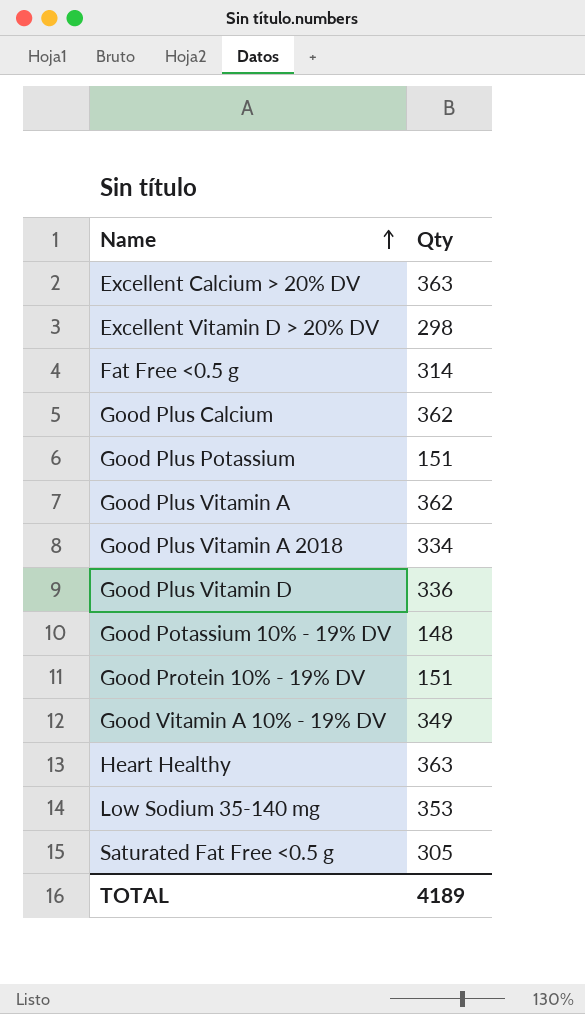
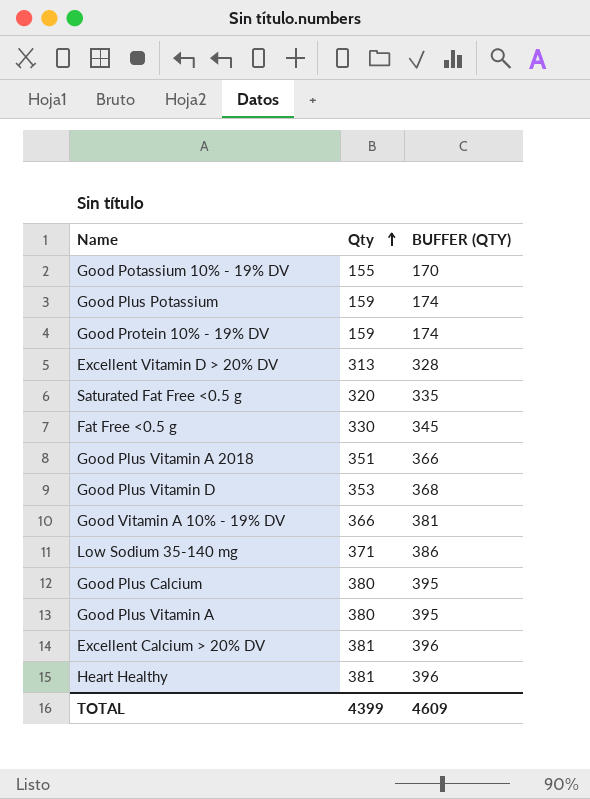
row order: Name ascending -> Qty ascending
column BUFFER (QTY) | formula: none -> [Qty] + 15
Good Potassium 10% - 19% DV | Qty: 148 -> 155
Good Plus Potassium | Qty: 151 -> 159
Good Protein 10% - 19% DV | Qty: 151 -> 159
Excellent Vitamin D > 20% DV | Qty: 298 -> 313
Saturated Fat Free <0.5 g | Qty: 305 -> 320
Fat Free <0.5 g | Qty: 314 -> 330
Good Plus Vitamin A 2018 | Qty: 334 -> 351
Good Plus Vitamin D | Qty: 336 -> 353
Good Vitamin A 10% - 19% DV | Qty: 349 -> 366
Low Sodium 35-140 mg | Qty: 353 -> 371
Good Plus Calcium | Qty: 362 -> 380
Good Plus Vitamin A | Qty: 362 -> 380
Excellent Calcium > 20% DV | Qty: 363 -> 381
Heart Healthy | Qty: 363 -> 381
TOTAL | Qty: 4189 -> 4399

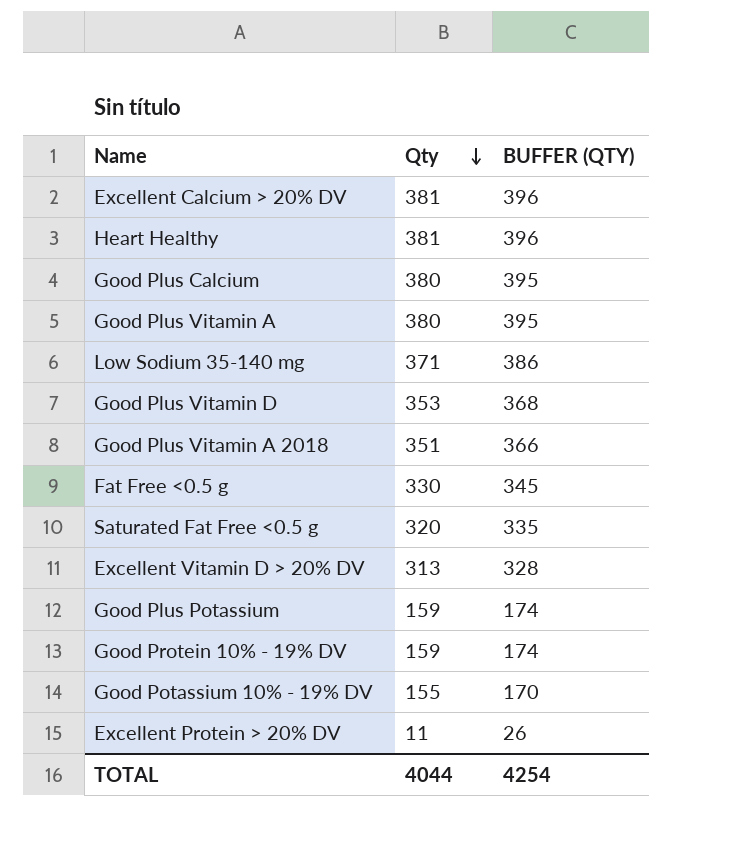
row order: Qty ascending -> Qty descending
row Good Vitamin A 10% - 19% DV: 366 | 381 -> none
row Excellent Protein > 20% DV: none -> 11 | 26
TOTAL | Qty: 4399 -> 4044
TOTAL | BUFFER (QTY): 4609 -> 4254

